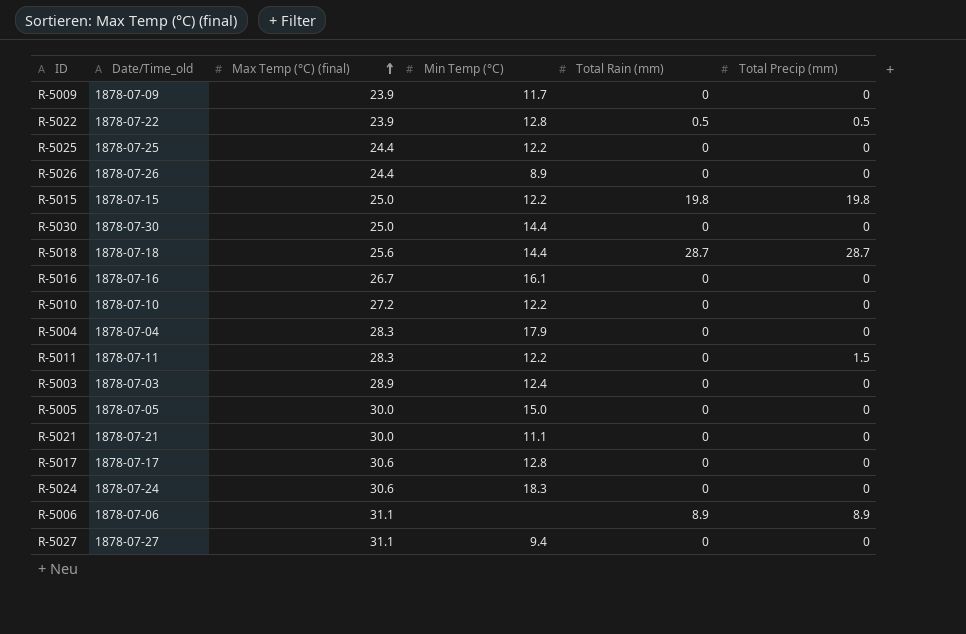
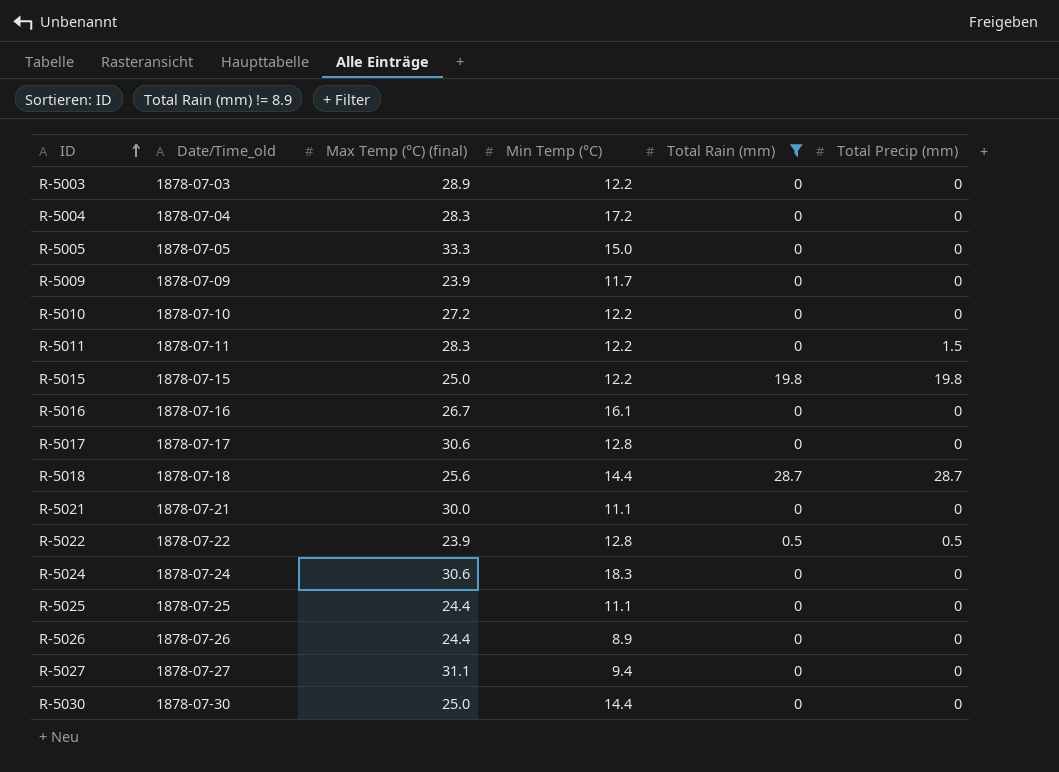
filter: none -> Total Rain (mm) != 8.9
row order: Max Temp (°C) (final) ascending -> ID ascending
R-5003 | Min Temp (°C): 12.4 -> 12.2
R-5004 | Min Temp (°C): 17.9 -> 17.2
R-5005 | Max Temp (°C) (final): 30.0 -> 33.3
R-5025 | Min Temp (°C): 12.2 -> 11.1

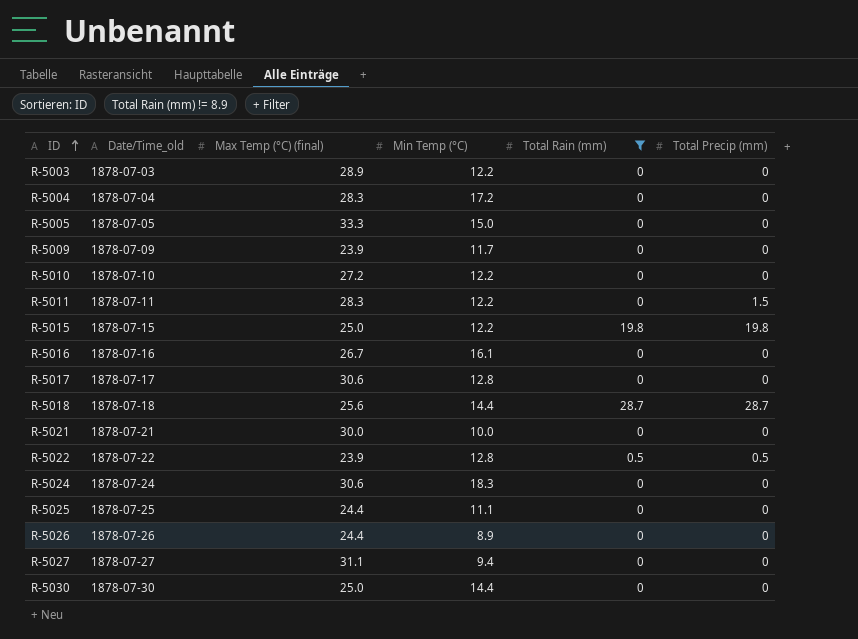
R-5021 | Min Temp (°C): 11.1 -> 10.0

